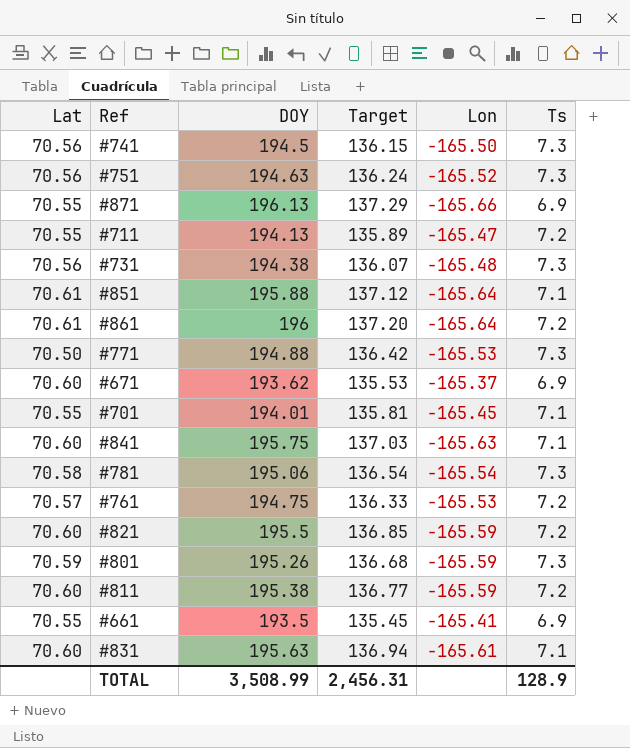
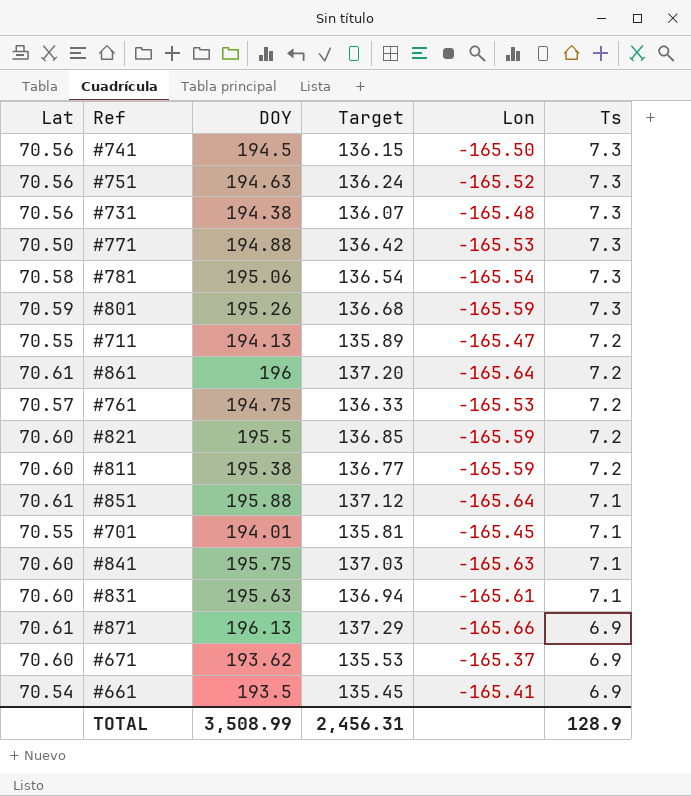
row order: none -> Ts descending
#871 | Lat: 70.55 -> 70.61
#661 | Lat: 70.55 -> 70.54

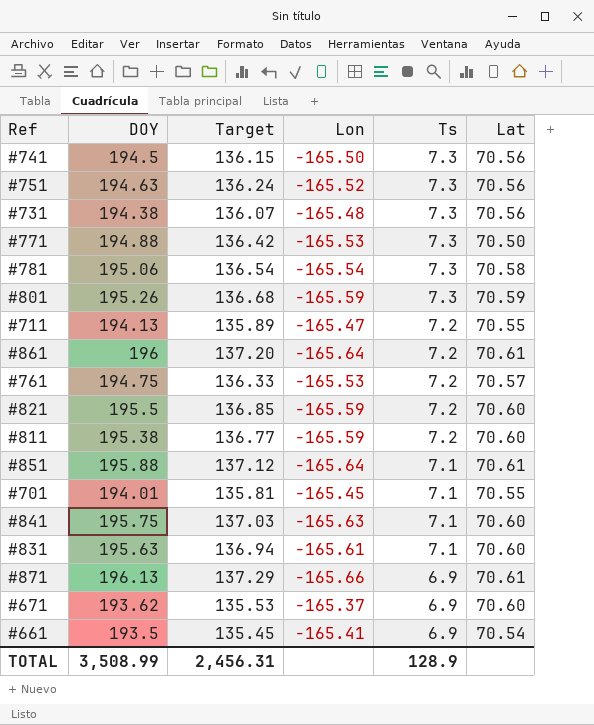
column Lat | position: 1 -> 6

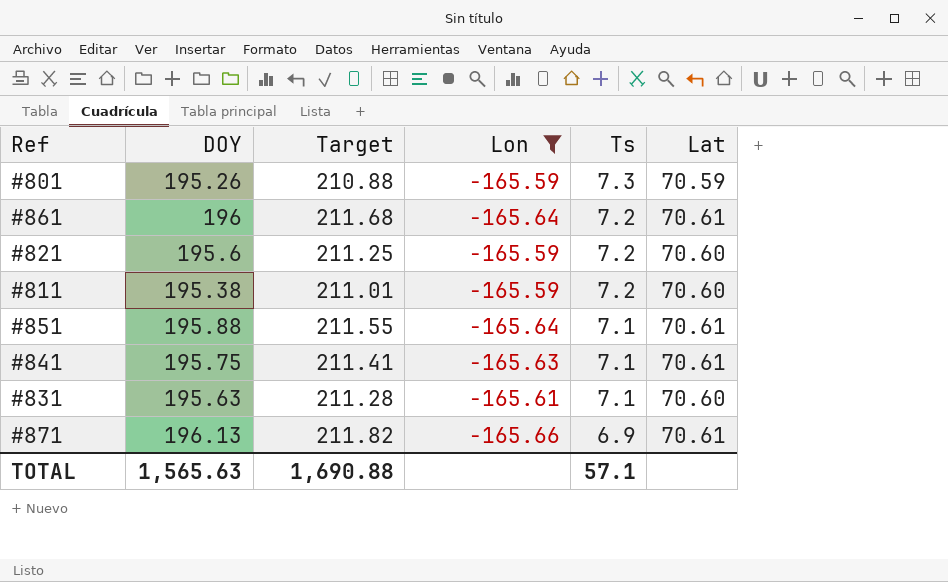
filter: none -> Lon <= -165.59
column Target | formula: [DOY] * 0.7 -> [DOY] * 1.08
#821 | DOY: 195.5 -> 195.6
#841 | Lat: 70.60 -> 70.61
TOTAL | DOY: 3,508.99 -> 1,565.63
TOTAL | Target: 2,456.31 -> 1,690.88
TOTAL | Ts: 128.9 -> 57.1

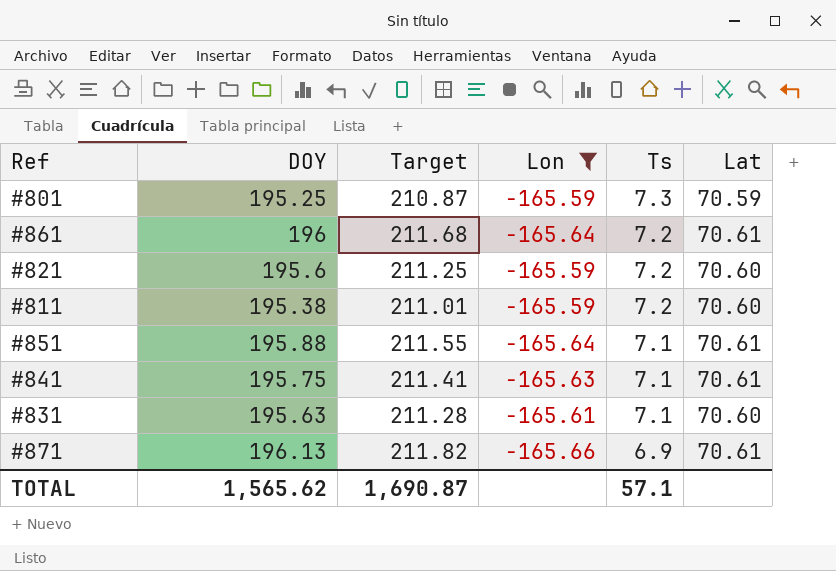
#801 | DOY: 195.26 -> 195.25
#801 | Target: 210.88 -> 210.87
TOTAL | DOY: 1,565.63 -> 1,565.62
TOTAL | Target: 1,690.88 -> 1,690.87

